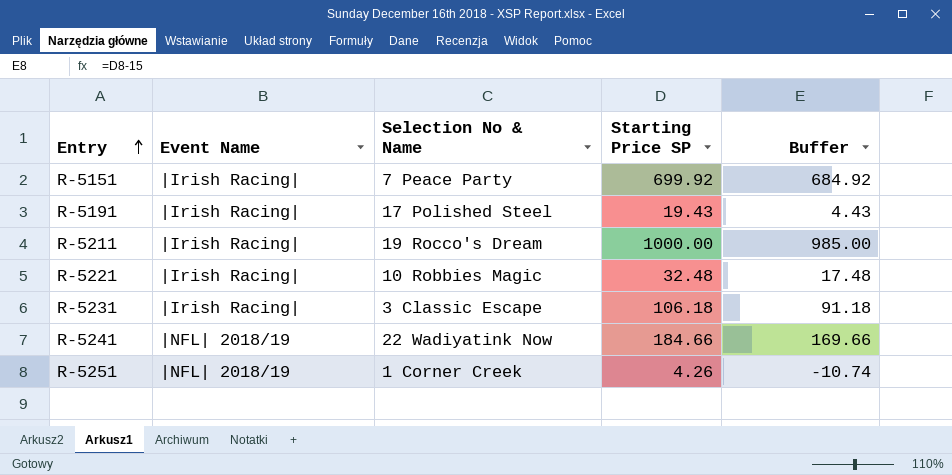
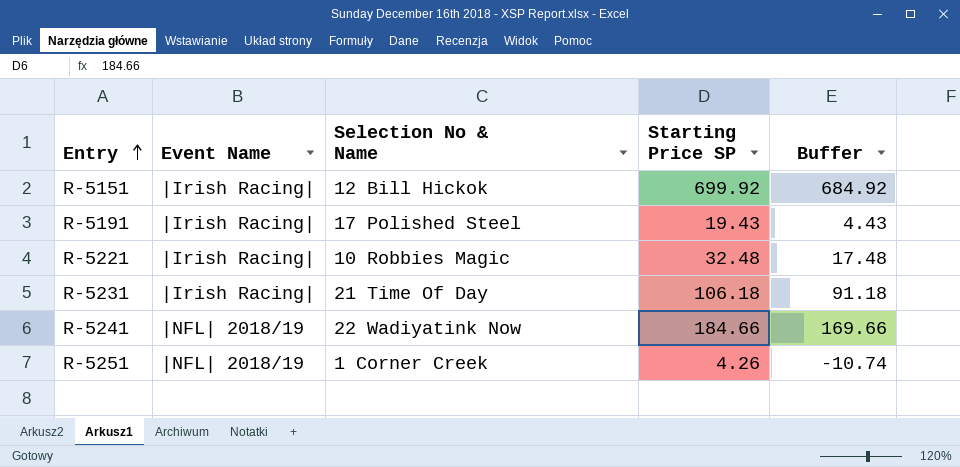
row R-5211: |Irish Racing| | 19 Rocco's Dream | 1000.00 | 985.00 -> none
R-5151 | Selection No & Name: 7 Peace Party -> 12 Bill Hickok
R-5231 | Selection No & Name: 3 Classic Escape -> 21 Time Of Day

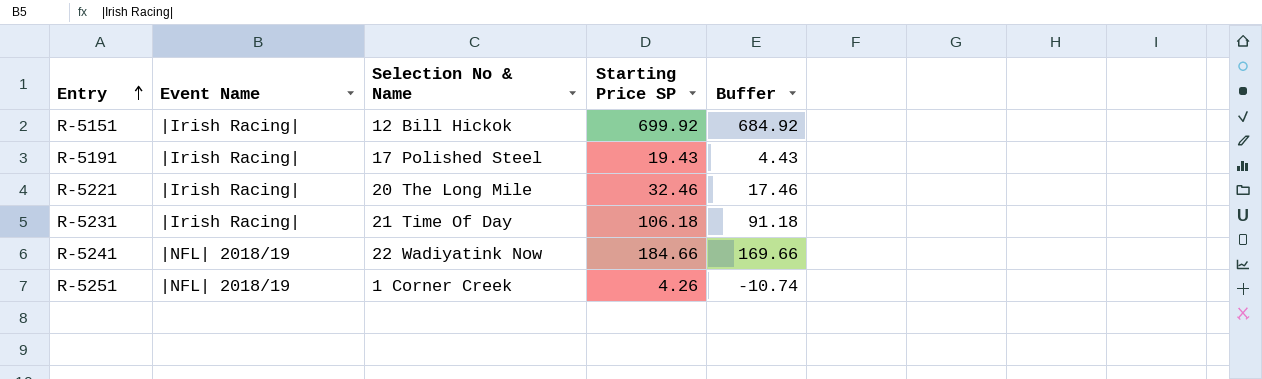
R-5221 | Selection No & Name: 10 Robbies Magic -> 20 The Long Mile
R-5221 | Starting Price SP: 32.48 -> 32.46
R-5221 | Buffer: 17.48 -> 17.46

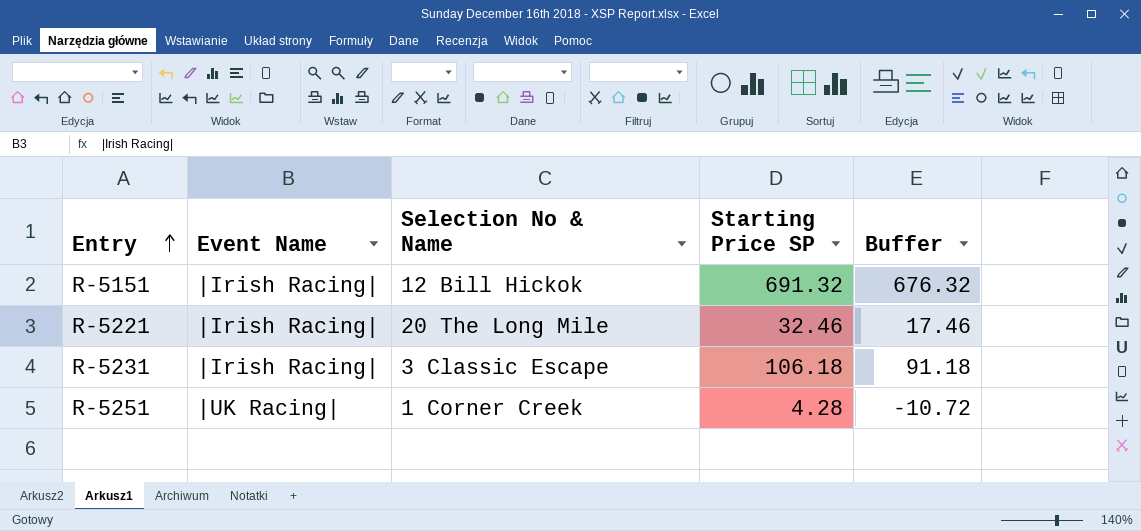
row R-5191: |Irish Racing| | 17 Polished Steel | 19.43 | 4.43 -> none
row R-5241: |NFL| 2018/19 | 22 Wadiyatink Now | 184.66 | 169.66 -> none
R-5151 | Starting Price SP: 699.92 -> 691.32
R-5151 | Buffer: 684.92 -> 676.32
R-5231 | Selection No & Name: 21 Time Of Day -> 3 Classic Escape
R-5251 | Event Name: |NFL| 2018/19 -> |UK Racing|
R-5251 | Starting Price SP: 4.26 -> 4.28
R-5251 | Buffer: -10.74 -> -10.72

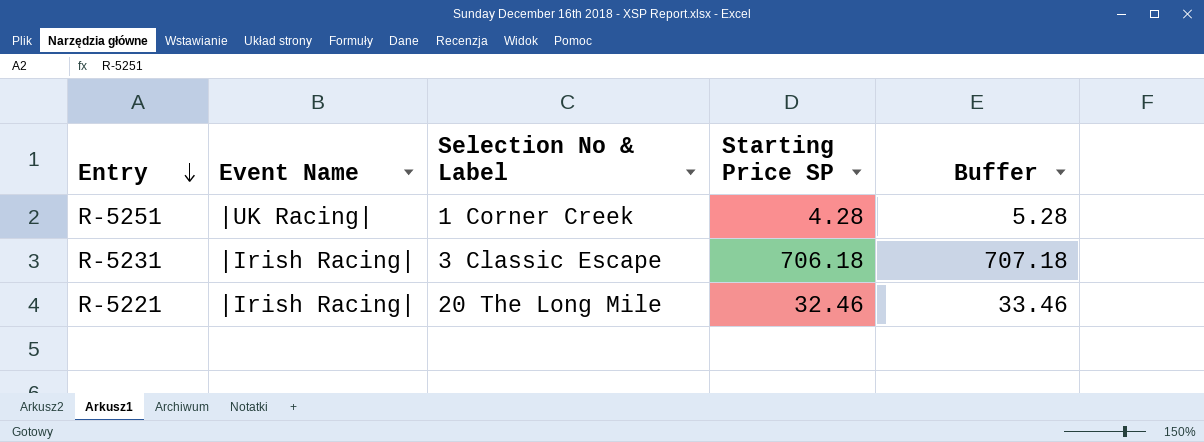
row order: Entry ascending -> Entry descending
column name: Selection No & Name -> Selection No & Label
column Buffer | formula: [Starting Price SP] - 15 -> [Starting Price SP] + 1
row R-5151: |Irish Racing| | 12 Bill Hickok | 691.32 | 676.32 -> none
R-5231 | Starting Price SP: 106.18 -> 706.18

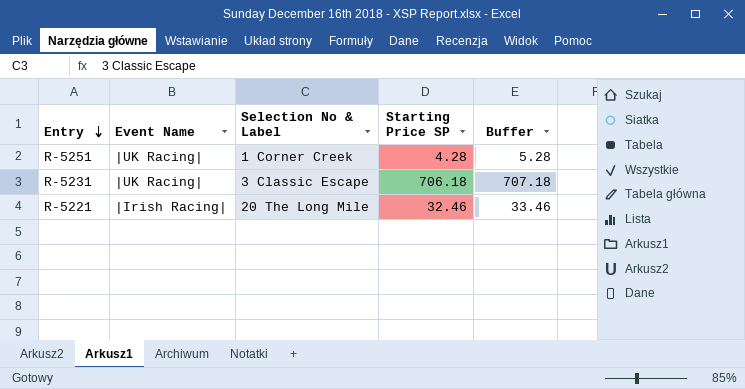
R-5231 | Event Name: |Irish Racing| -> |UK Racing|

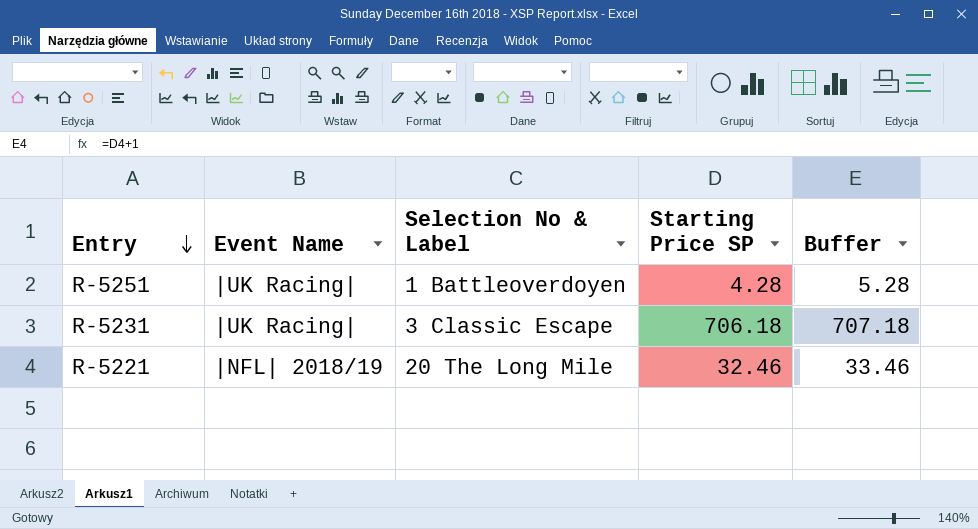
R-5251 | Selection No & Label: 1 Corner Creek -> 1 Battleoverdoyen
R-5221 | Event Name: |Irish Racing| -> |NFL| 2018/19

